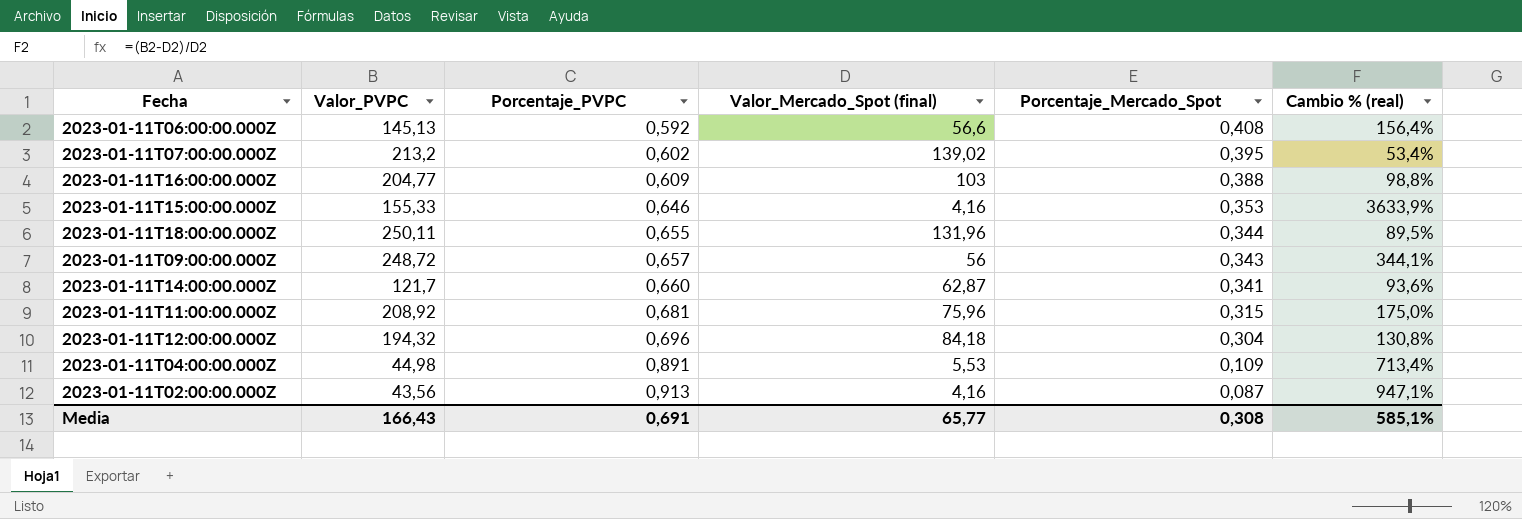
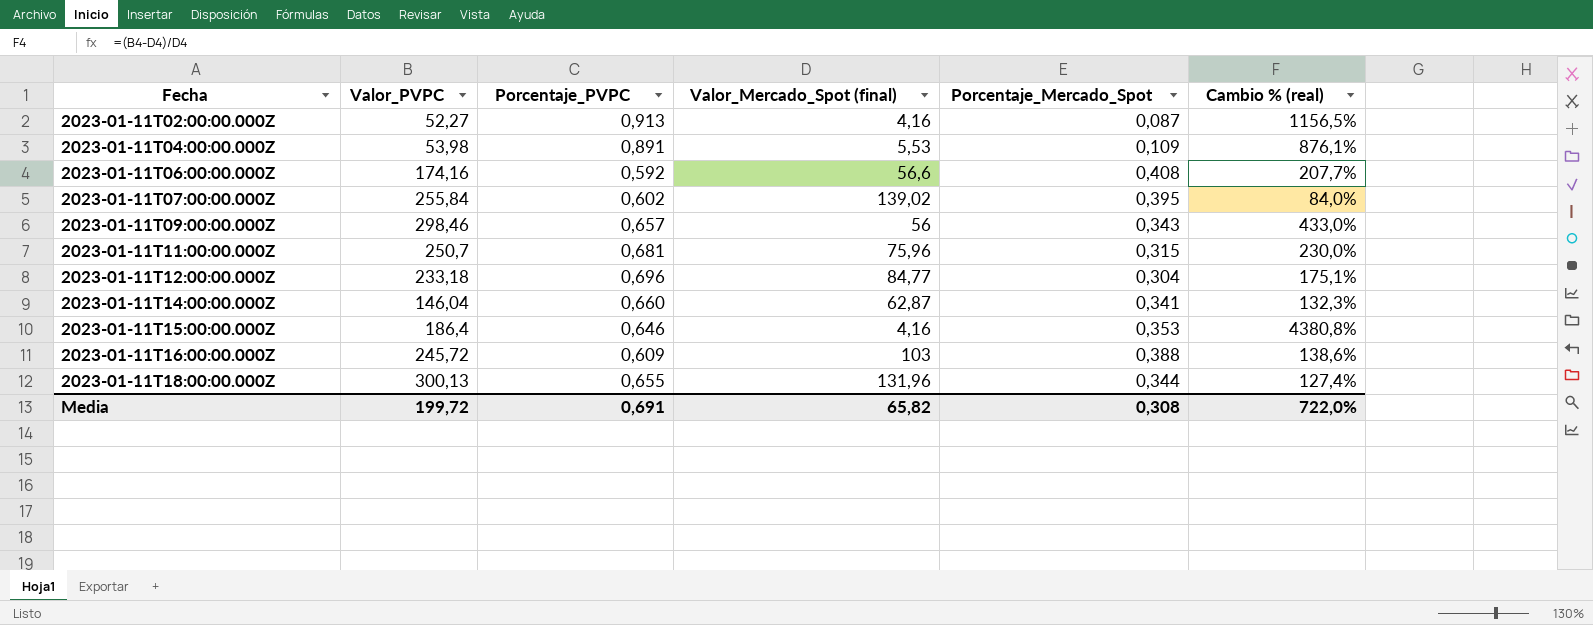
row order: Porcentaje_PVPC ascending -> Fecha ascending
2023-01-11T02:00:00.000Z | Valor_PVPC: 43,56 -> 52,27
2023-01-11T02:00:00.000Z | Cambio % (real): 947,1% -> 1156,5%
2023-01-11T04:00:00.000Z | Valor_PVPC: 44,98 -> 53,98
2023-01-11T04:00:00.000Z | Cambio % (real): 713,4% -> 876,1%
2023-01-11T06:00:00.000Z | Valor_PVPC: 145,13 -> 174,16
2023-01-11T06:00:00.000Z | Cambio % (real): 156,4% -> 207,7%
2023-01-11T07:00:00.000Z | Valor_PVPC: 213,2 -> 255,84
2023-01-11T07:00:00.000Z | Cambio % (real): 53,4% -> 84,0%
2023-01-11T09:00:00.000Z | Valor_PVPC: 248,72 -> 298,46
2023-01-11T09:00:00.000Z | Cambio % (real): 344,1% -> 433,0%
2023-01-11T11:00:00.000Z | Valor_PVPC: 208,92 -> 250,7
2023-01-11T11:00:00.000Z | Cambio % (real): 175,0% -> 230,0%
2023-01-11T12:00:00.000Z | Valor_PVPC: 194,32 -> 233,18
2023-01-11T12:00:00.000Z | Valor_Mercado_Spot (final): 84,18 -> 84,77
2023-01-11T12:00:00.000Z | Cambio % (real): 130,8% -> 175,1%
2023-01-11T14:00:00.000Z | Valor_PVPC: 121,7 -> 146,04
2023-01-11T14:00:00.000Z | Cambio % (real): 93,6% -> 132,3%
2023-01-11T15:00:00.000Z | Valor_PVPC: 155,33 -> 186,4
2023-01-11T15:00:00.000Z | Cambio % (real): 3633,9% -> 4380,8%
2023-01-11T16:00:00.000Z | Valor_PVPC: 204,77 -> 245,72
2023-01-11T16:00:00.000Z | Cambio % (real): 98,8% -> 138,6%
2023-01-11T18:00:00.000Z | Valor_PVPC: 250,11 -> 300,13
2023-01-11T18:00:00.000Z | Cambio % (real): 89,5% -> 127,4%
Media | Valor_PVPC: 166,43 -> 199,72
Media | Valor_Mercado_Spot (final): 65,77 -> 65,82
Media | Cambio % (real): 585,1% -> 722,0%

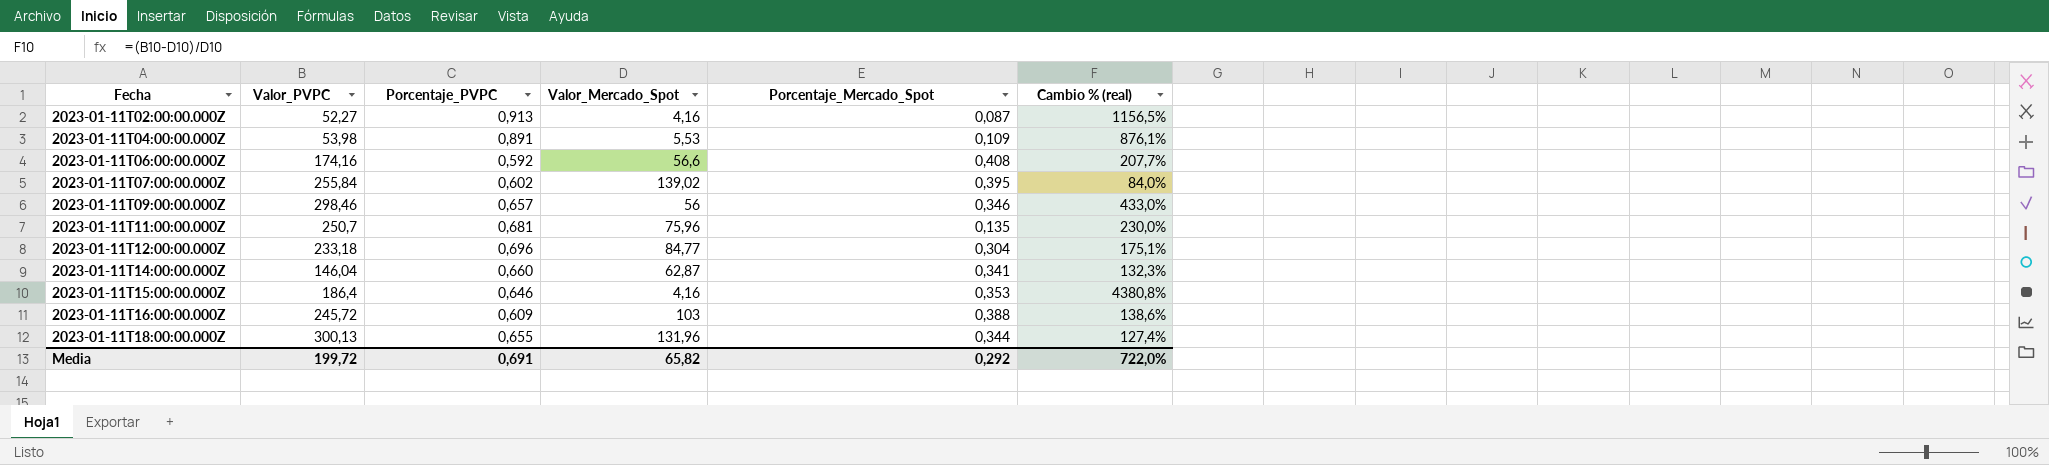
column name: Valor_Mercado_Spot (final) -> Valor_Mercado_Spot
2023-01-11T09:00:00.000Z | Porcentaje_Mercado_Spot: 0,343 -> 0,346
2023-01-11T11:00:00.000Z | Porcentaje_Mercado_Spot: 0,315 -> 0,135
Media | Porcentaje_Mercado_Spot: 0,308 -> 0,292

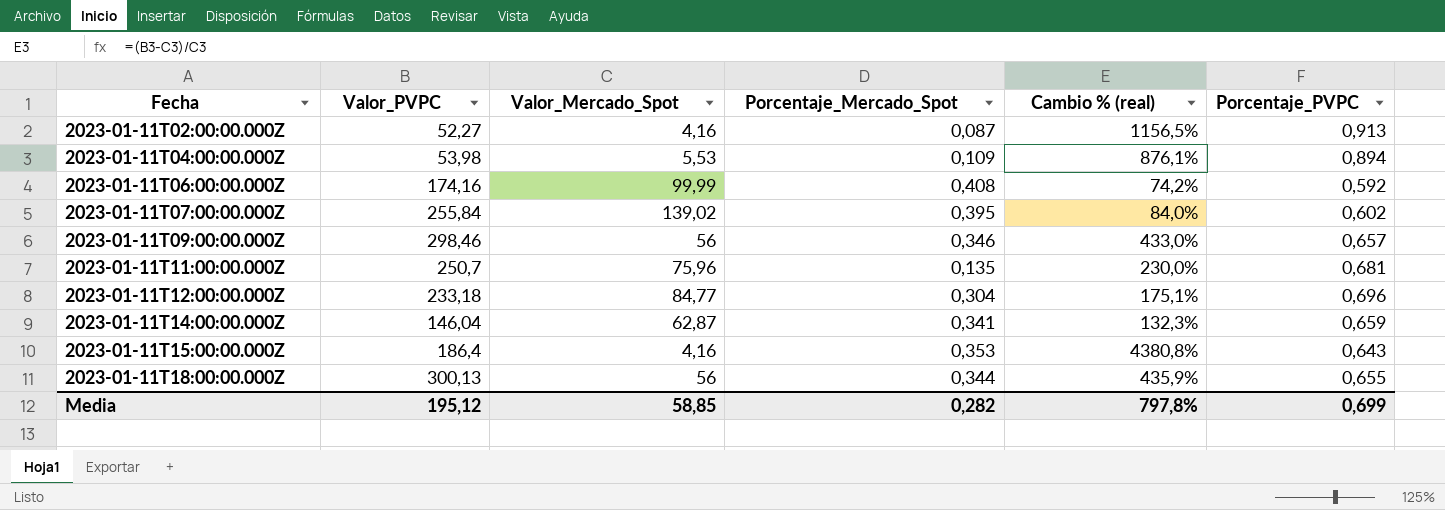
column Porcentaje_PVPC | position: 3 -> 6
row 2023-01-11T16:00:00.000Z: 245,72 | 0,609 | 103 | 0,388 | 138,6% -> none
2023-01-11T04:00:00.000Z | Porcentaje_PVPC: 0,891 -> 0,894
2023-01-11T06:00:00.000Z | Valor_Mercado_Spot: 56,6 -> 99,99
2023-01-11T06:00:00.000Z | Cambio % (real): 207,7% -> 74,2%
2023-01-11T14:00:00.000Z | Porcentaje_PVPC: 0,660 -> 0,659
2023-01-11T15:00:00.000Z | Porcentaje_PVPC: 0,646 -> 0,643
2023-01-11T18:00:00.000Z | Valor_Mercado_Spot: 131,96 -> 56
2023-01-11T18:00:00.000Z | Cambio % (real): 127,4% -> 435,9%
Media | Valor_PVPC: 199,72 -> 195,12
Media | Valor_Mercado_Spot: 65,82 -> 58,85
Media | Porcentaje_Mercado_Spot: 0,292 -> 0,282
Media | Cambio % (real): 722,0% -> 797,8%
Media | Porcentaje_PVPC: 0,691 -> 0,699

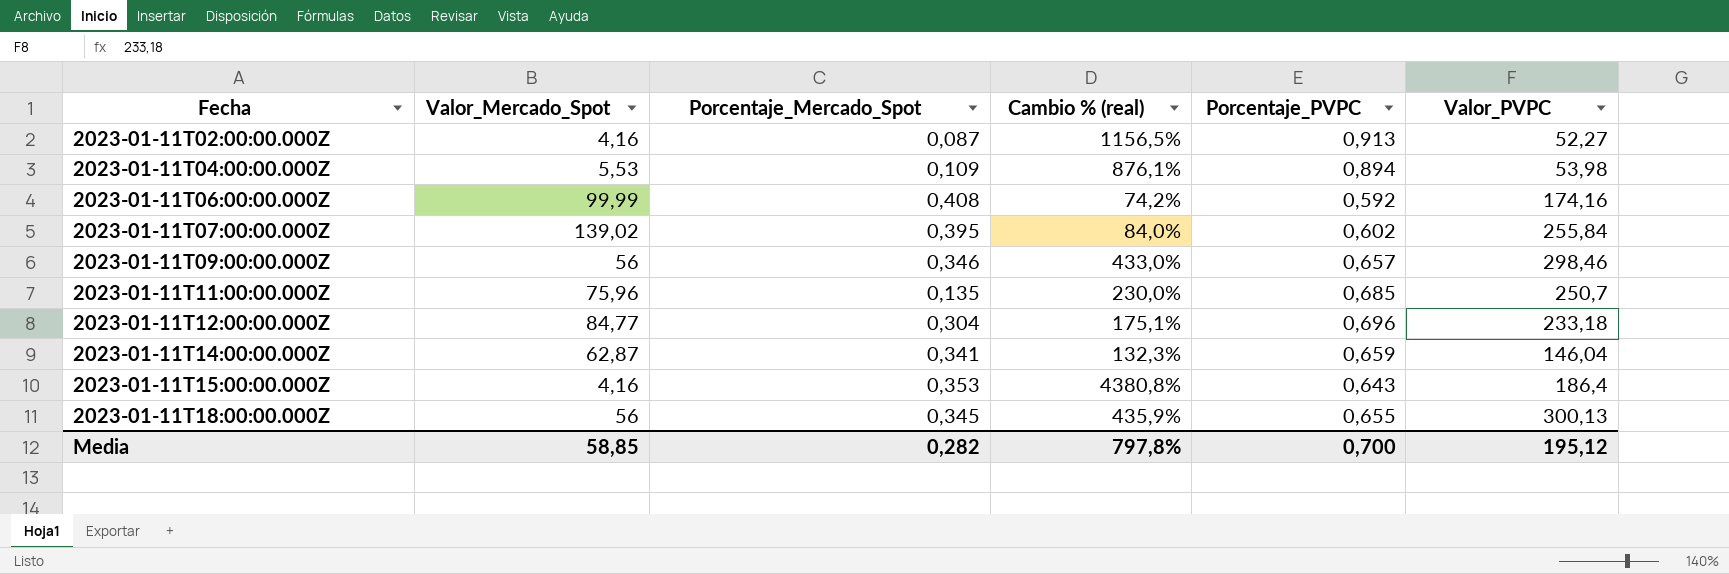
column Valor_PVPC | position: 2 -> 6
2023-01-11T11:00:00.000Z | Porcentaje_PVPC: 0,681 -> 0,685
2023-01-11T18:00:00.000Z | Porcentaje_Mercado_Spot: 0,344 -> 0,345
Media | Porcentaje_PVPC: 0,699 -> 0,700

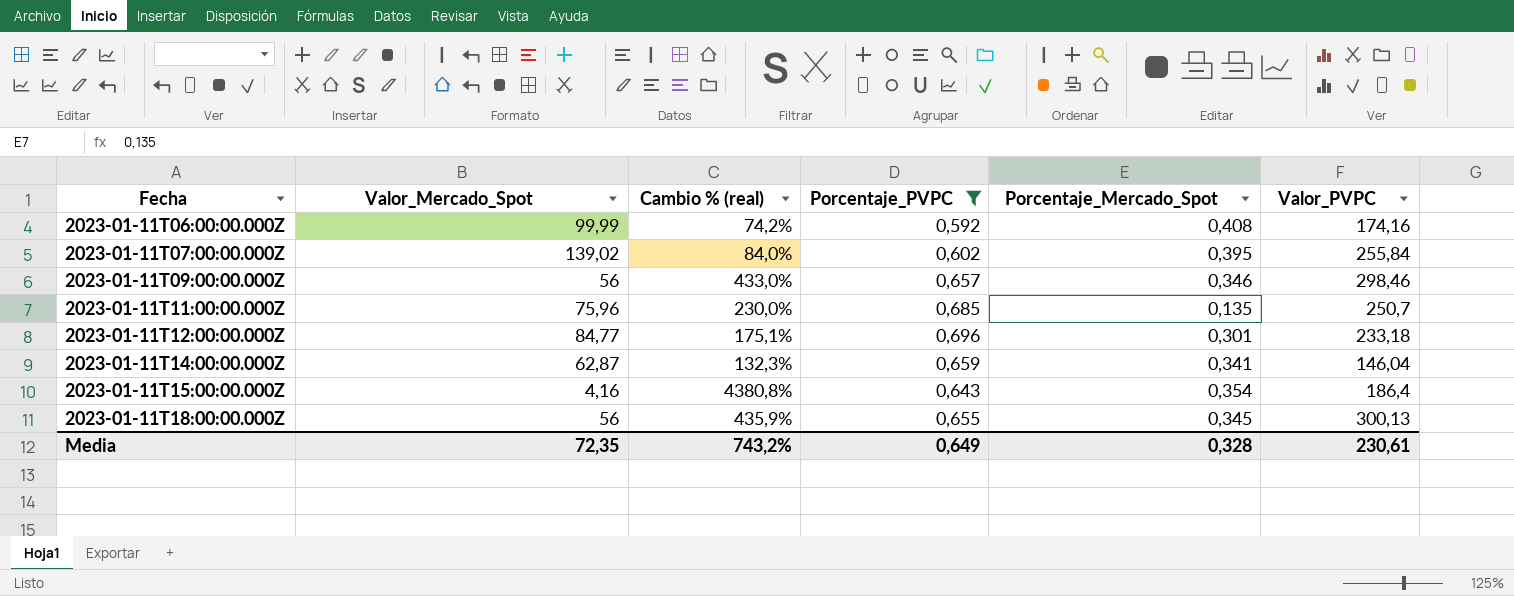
filter: none -> Porcentaje_PVPC <= 0,696
column Porcentaje_Mercado_Spot | position: 3 -> 5
2023-01-11T12:00:00.000Z | Porcentaje_Mercado_Spot: 0,304 -> 0,301
2023-01-11T15:00:00.000Z | Porcentaje_Mercado_Spot: 0,353 -> 0,354
Media | Valor_Mercado_Spot: 58,85 -> 72,35
Media | Cambio % (real): 797,8% -> 743,2%
Media | Porcentaje_PVPC: 0,700 -> 0,649
Media | Porcentaje_Mercado_Spot: 0,282 -> 0,328
Media | Valor_PVPC: 195,12 -> 230,61

